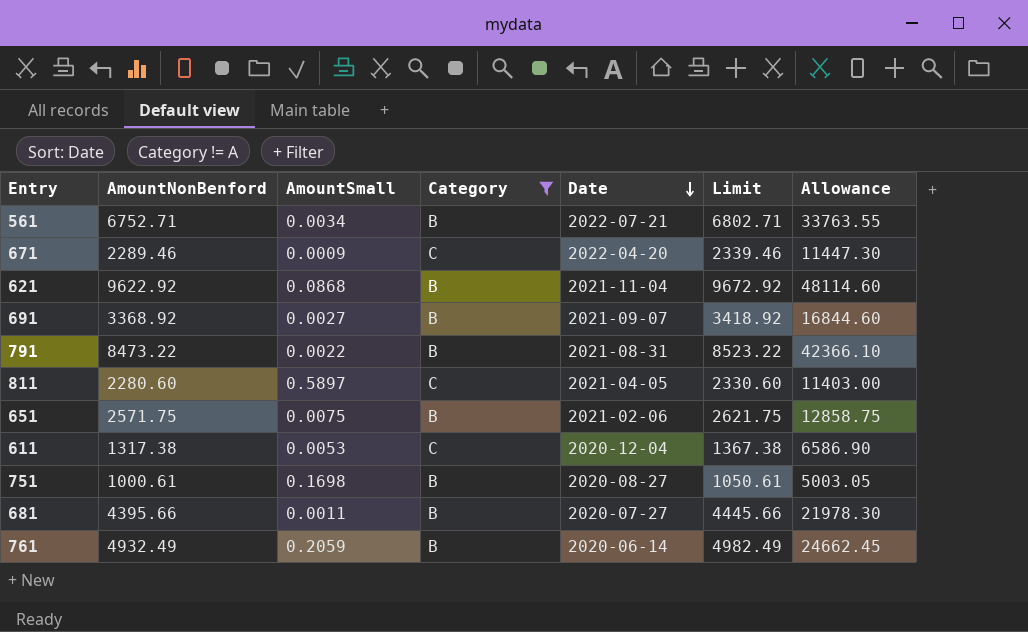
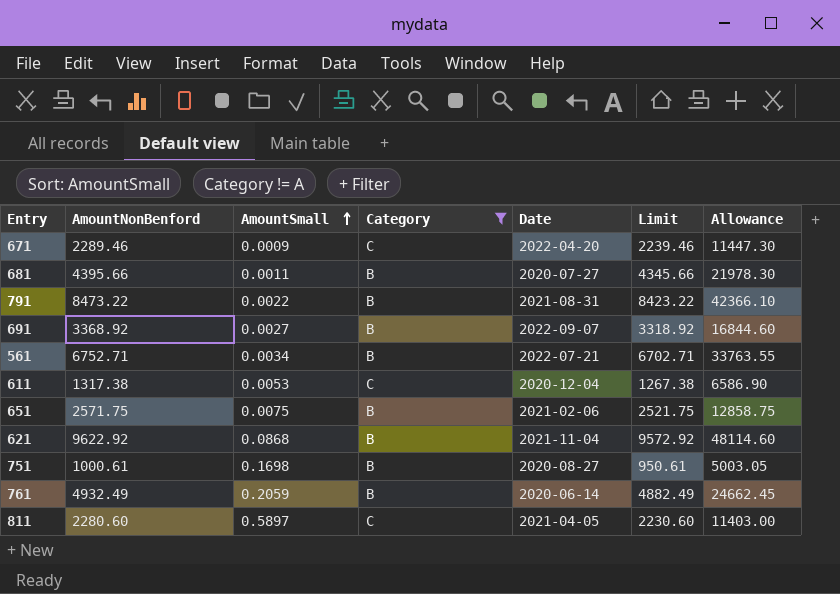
row order: Date descending -> AmountSmall ascending
column Limit | formula: [AmountNonBenford] + 50 -> [AmountNonBenford] - 50
691 | Date: 2021-09-07 -> 2022-09-07

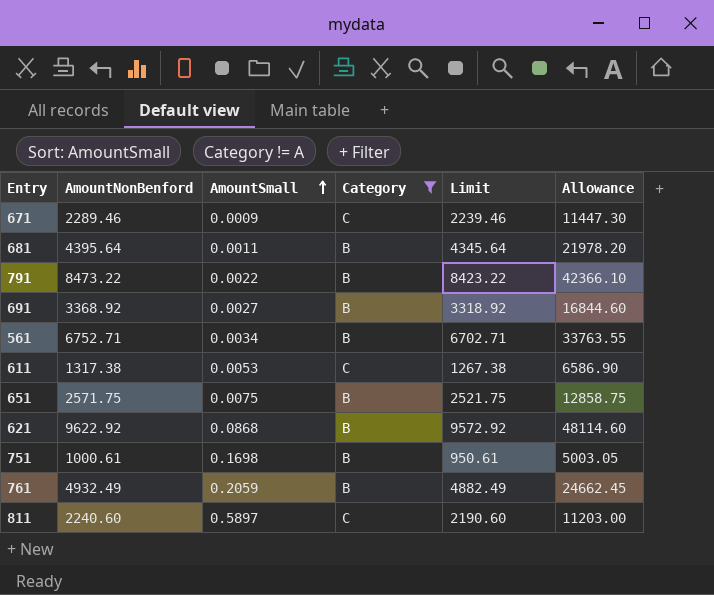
column Date | position: 5 -> none
681 | AmountNonBenford: 4395.66 -> 4395.64
681 | Limit: 4345.66 -> 4345.64
681 | Allowance: 21978.30 -> 21978.20
811 | AmountNonBenford: 2280.60 -> 2240.60
811 | Limit: 2230.60 -> 2190.60
811 | Allowance: 11403.00 -> 11203.00

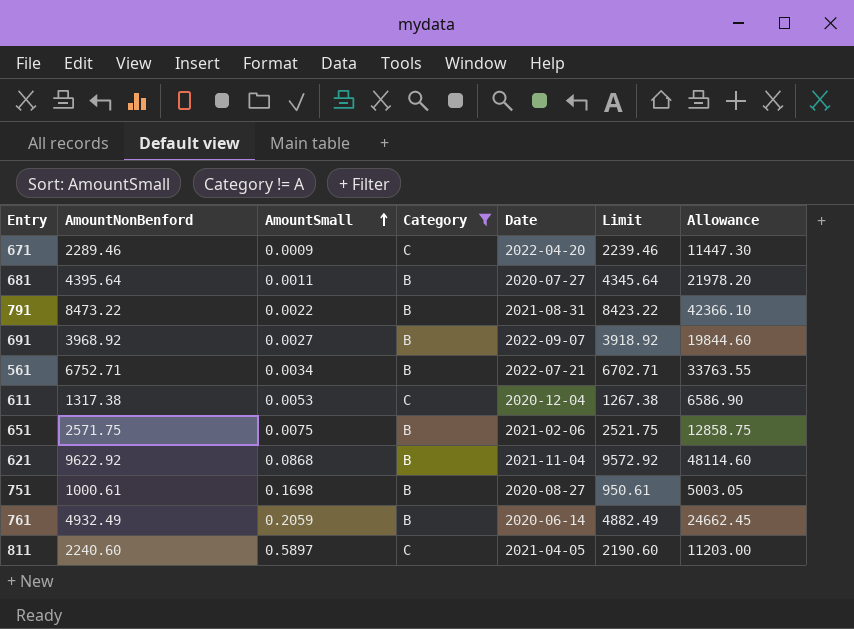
column Date | position: none -> 5
691 | AmountNonBenford: 3368.92 -> 3968.92
691 | Limit: 3318.92 -> 3918.92
691 | Allowance: 16844.60 -> 19844.60

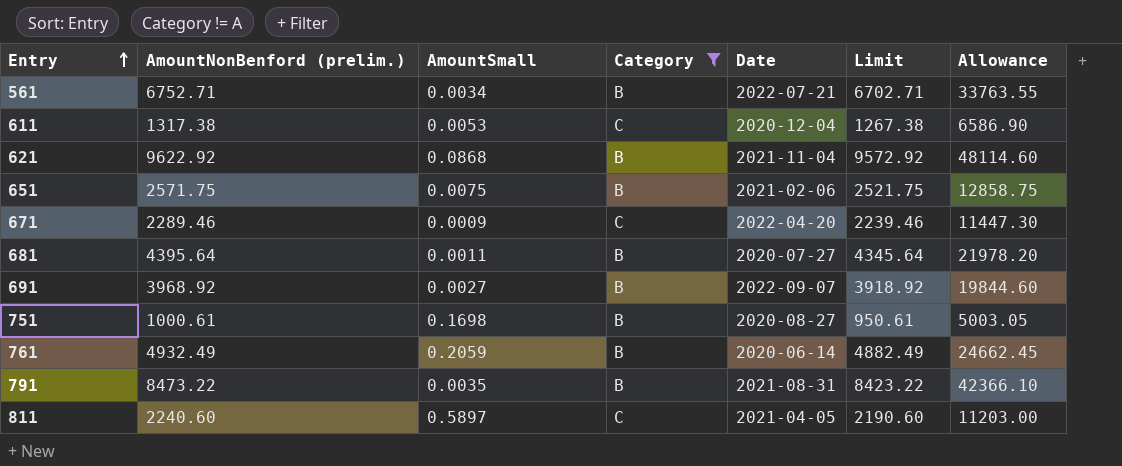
row order: AmountSmall ascending -> Entry ascending
column name: AmountNonBenford -> AmountNonBenford (prelim.)
791 | AmountSmall: 0.0022 -> 0.0035

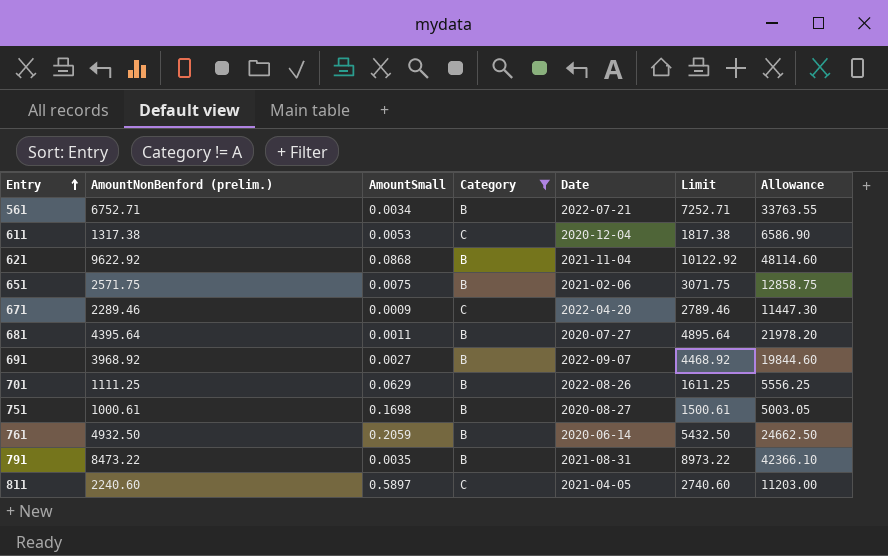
column Limit | formula: [AmountNonBenford (prelim.)] - 50 -> [AmountNonBenford (prelim.)] + 500
row 701: none -> 1111.25 | 0.0629 | B | 2022-08-26 | 1611.25 | 5556.25
761 | AmountNonBenford (prelim.): 4932.49 -> 4932.50
761 | Allowance: 24662.45 -> 24662.50

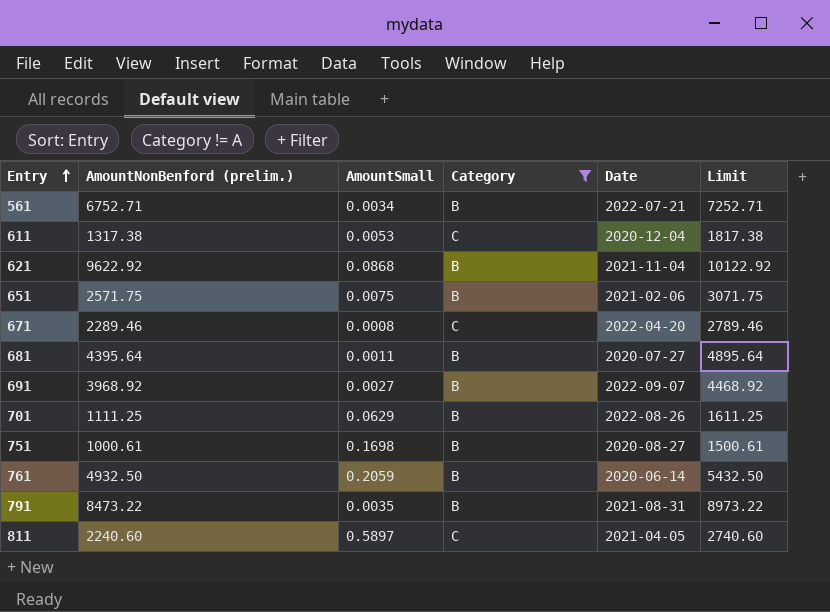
column Allowance | formula: [AmountNonBenford (prelim.)] * 5 -> none
671 | AmountSmall: 0.0009 -> 0.0008

